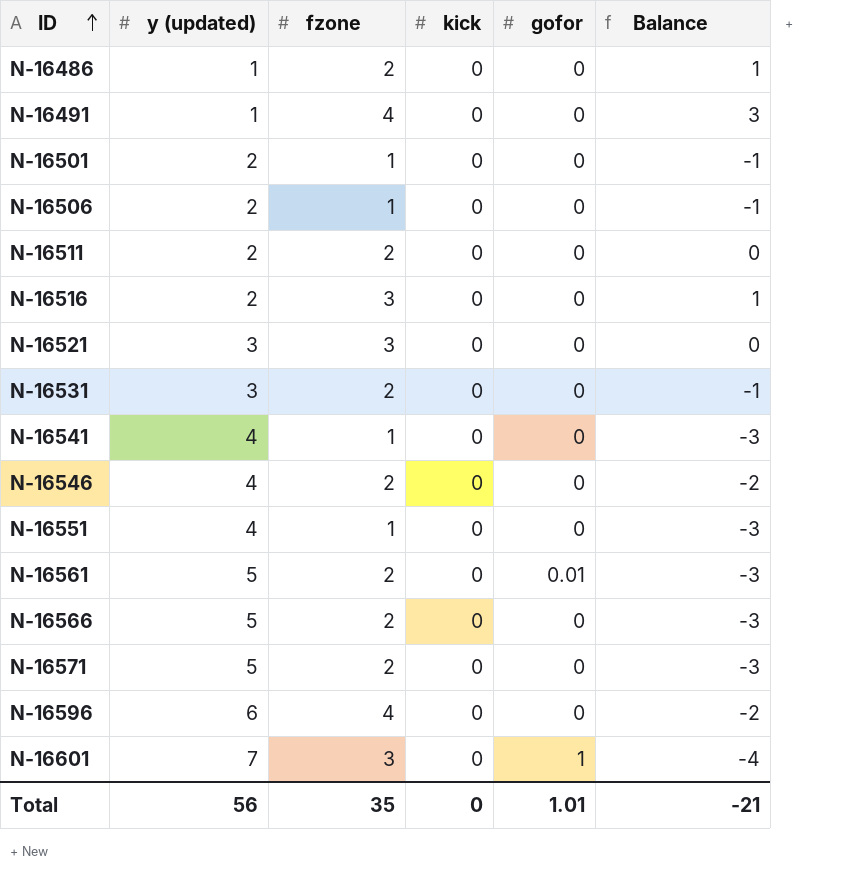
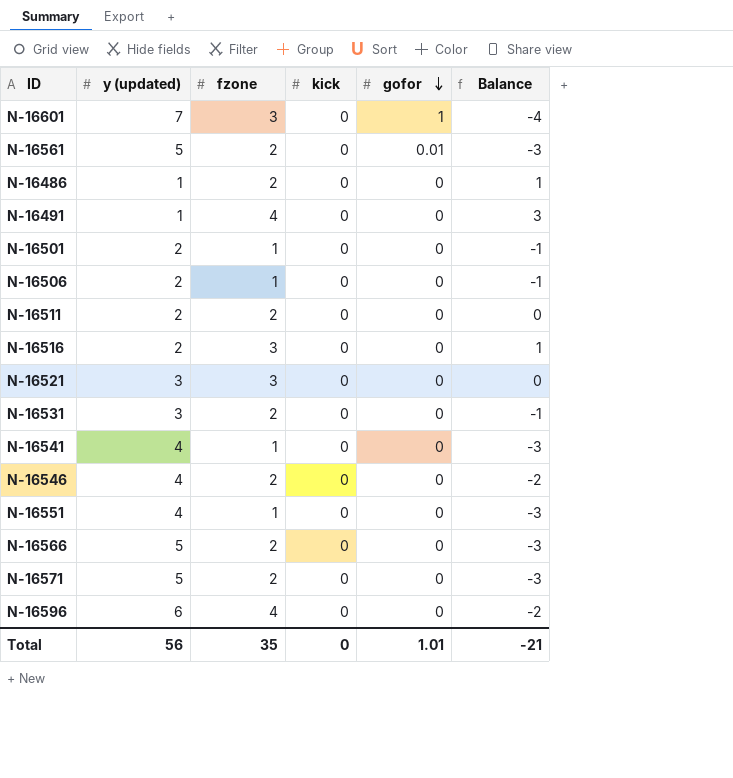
row order: ID ascending -> gofor descending

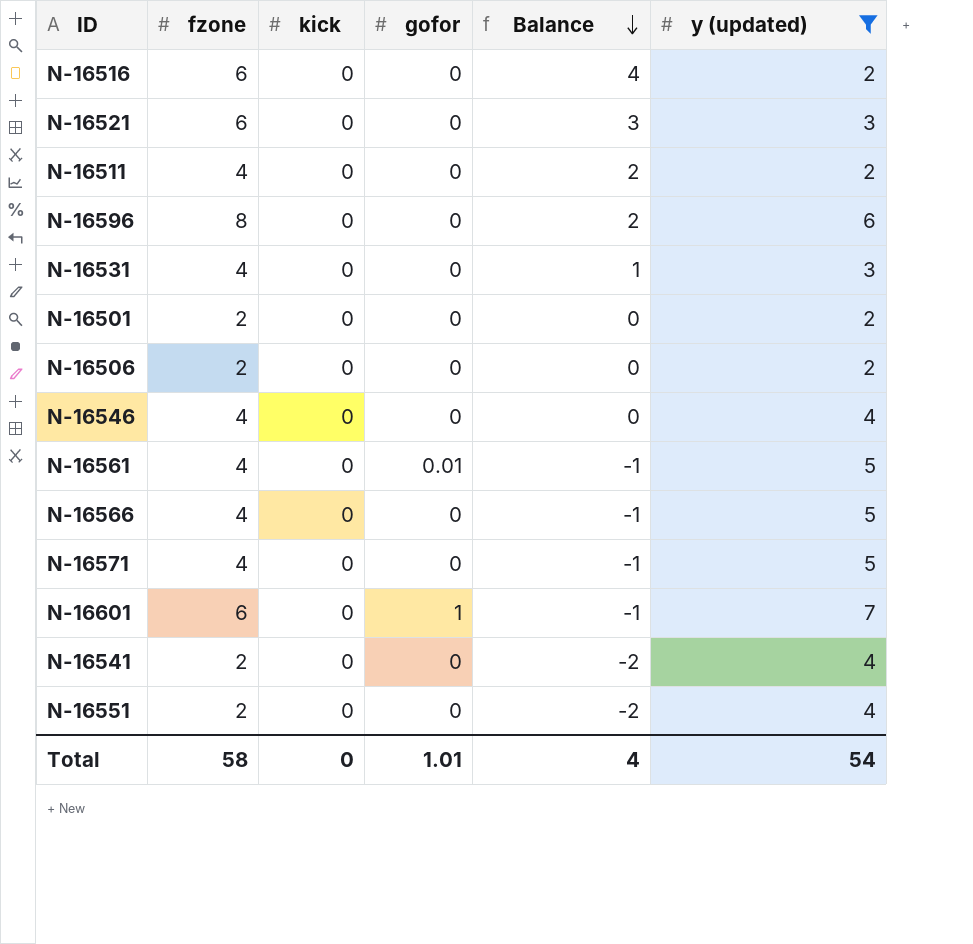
filter: none -> y (updated) != 1
row order: gofor descending -> Balance descending
column y (updated) | position: 2 -> 6
N-16516 | fzone: 3 -> 6
N-16516 | Balance: 1 -> 4
N-16521 | fzone: 3 -> 6
N-16521 | Balance: 0 -> 3
N-16511 | fzone: 2 -> 4
N-16511 | Balance: 0 -> 2
N-16596 | fzone: 4 -> 8
N-16596 | Balance: -2 -> 2
N-16531 | fzone: 2 -> 4
N-16531 | Balance: -1 -> 1
N-16501 | fzone: 1 -> 2
N-16501 | Balance: -1 -> 0
N-16506 | fzone: 1 -> 2
N-16506 | Balance: -1 -> 0
N-16546 | fzone: 2 -> 4
N-16546 | Balance: -2 -> 0
N-16561 | fzone: 2 -> 4
N-16561 | Balance: -3 -> -1
N-16566 | fzone: 2 -> 4
N-16566 | Balance: -3 -> -1
N-16571 | fzone: 2 -> 4
N-16571 | Balance: -3 -> -1
N-16601 | fzone: 3 -> 6
N-16601 | Balance: -4 -> -1
N-16541 | fzone: 1 -> 2
N-16541 | Balance: -3 -> -2
N-16551 | fzone: 1 -> 2
N-16551 | Balance: -3 -> -2
Total | fzone: 35 -> 58
Total | Balance: -21 -> 4
Total | y (updated): 56 -> 54

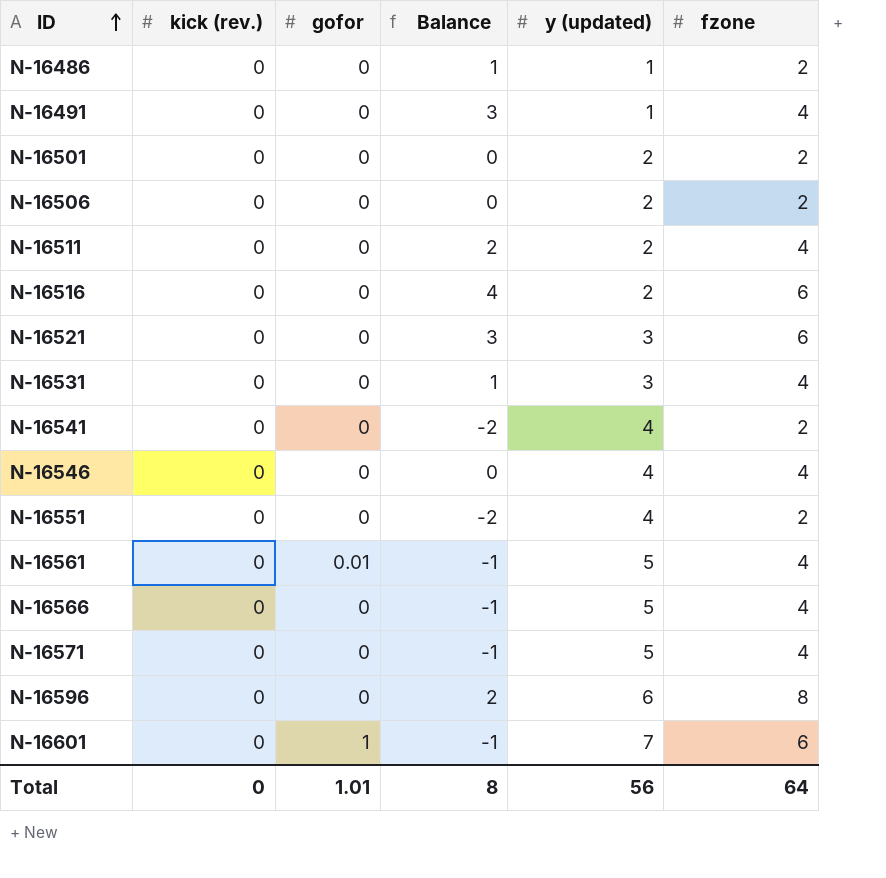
filter: y (updated) != 1 -> none
row order: Balance descending -> ID ascending
column name: kick -> kick (rev.)
column fzone | position: 2 -> 6
Total | Balance: 4 -> 8
Total | y (updated): 54 -> 56
Total | fzone: 58 -> 64

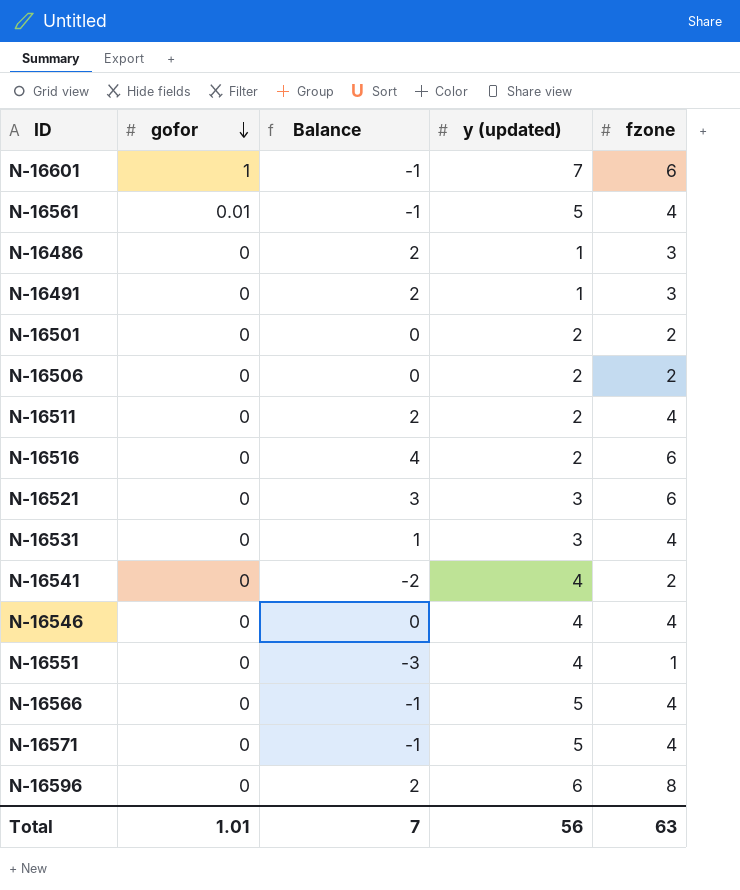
row order: ID ascending -> gofor descending
column kick (rev.) | position: 2 -> none
N-16486 | Balance: 1 -> 2
N-16486 | fzone: 2 -> 3
N-16491 | Balance: 3 -> 2
N-16491 | fzone: 4 -> 3
N-16551 | Balance: -2 -> -3
N-16551 | fzone: 2 -> 1
Total | Balance: 8 -> 7
Total | fzone: 64 -> 63

